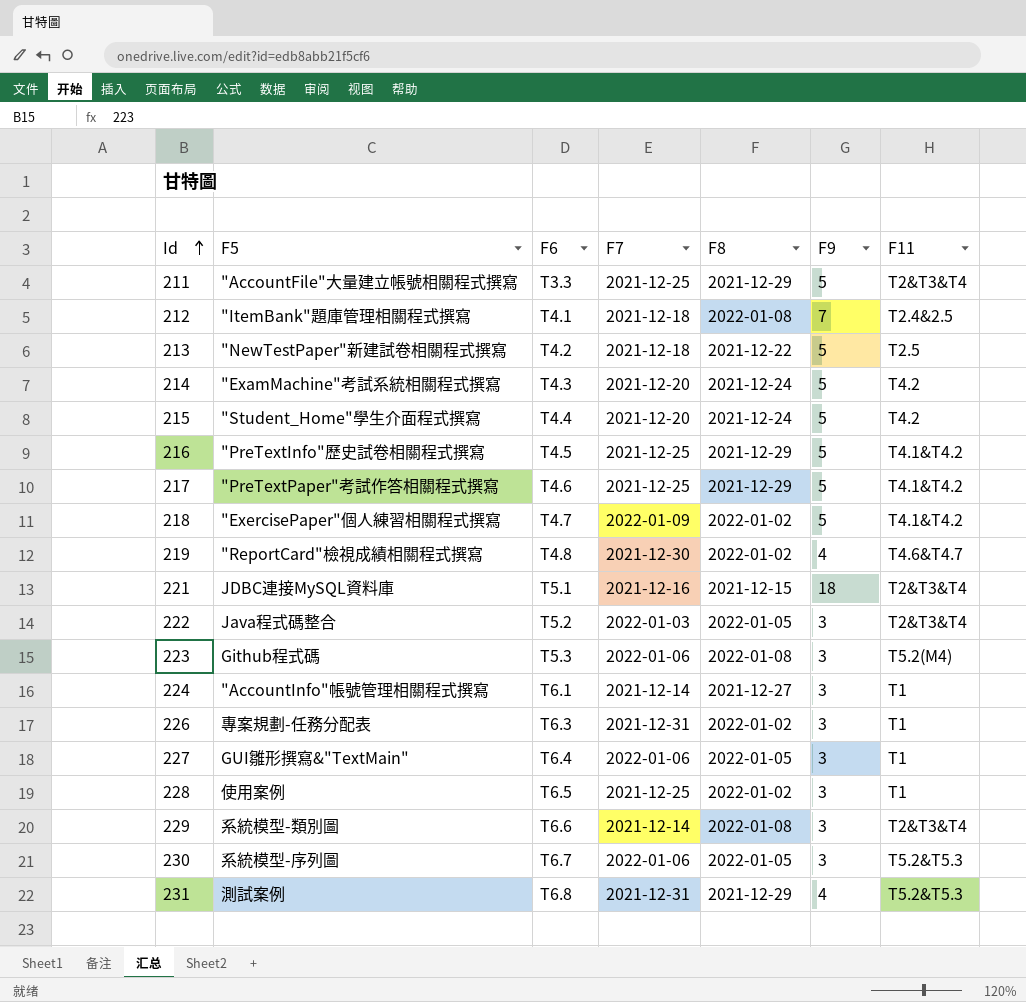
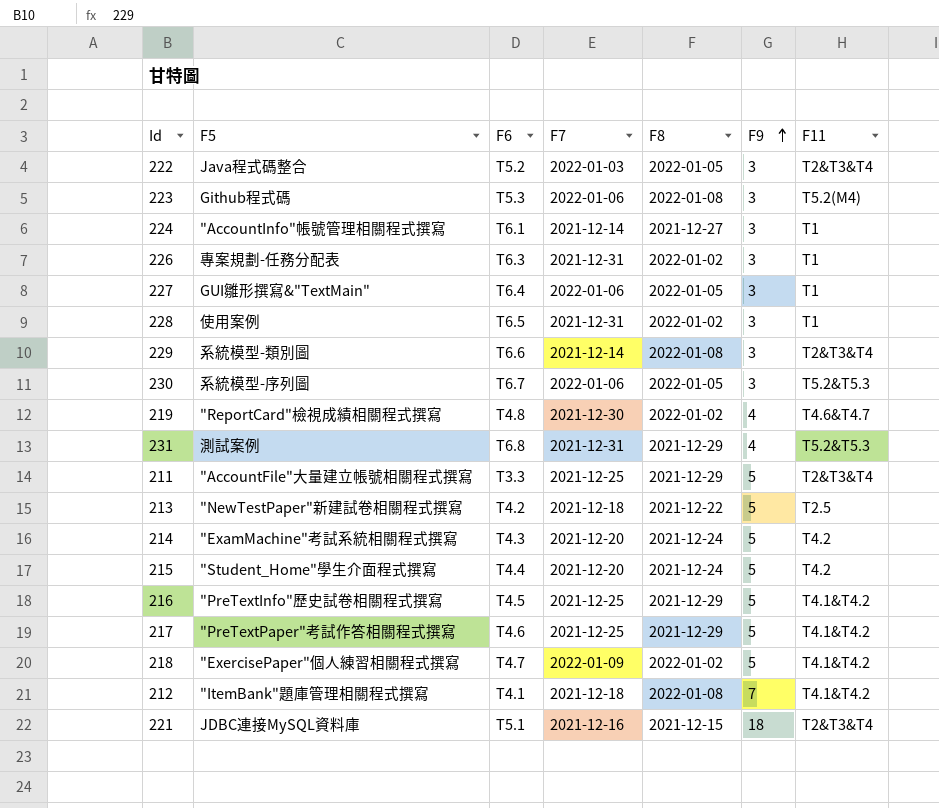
row order: Id ascending -> F9 ascending
228 | F7: 2021-12-25 -> 2021-12-31
212 | F11: T2.4&2.5 -> T4.1&T4.2

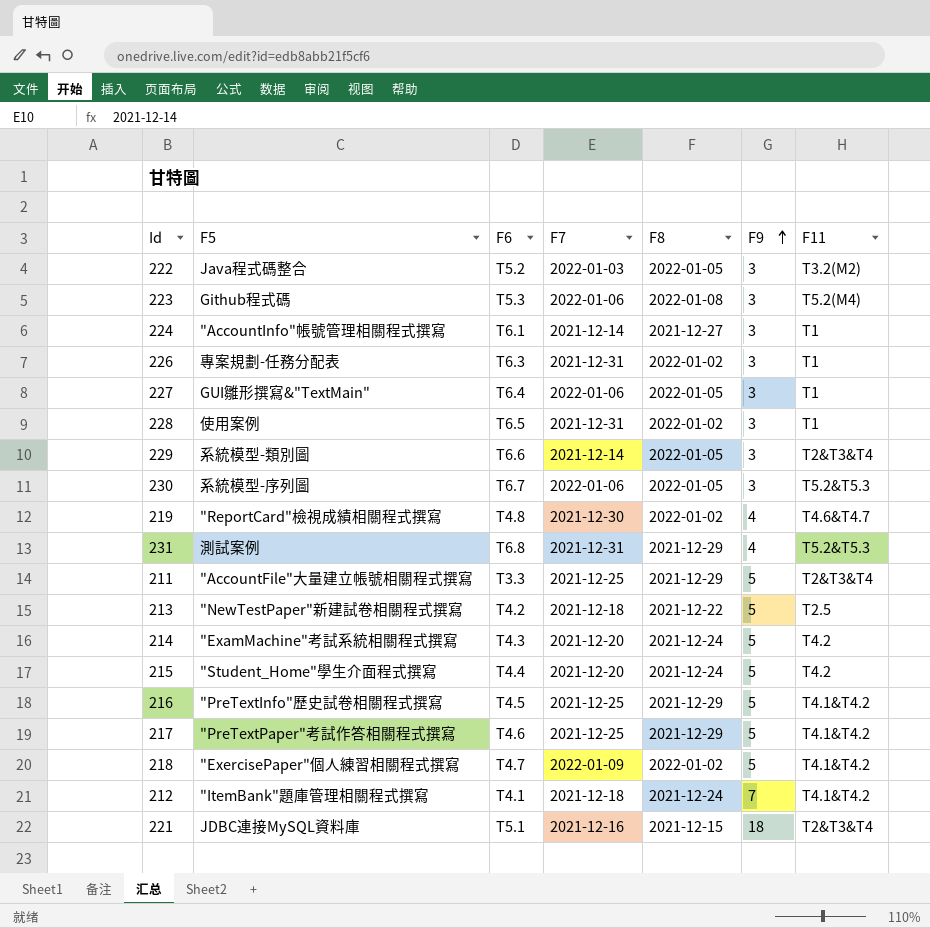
222 | F11: T2&T3&T4 -> T3.2(M2)
229 | F8: 2022-01-08 -> 2022-01-05
212 | F8: 2022-01-08 -> 2021-12-24

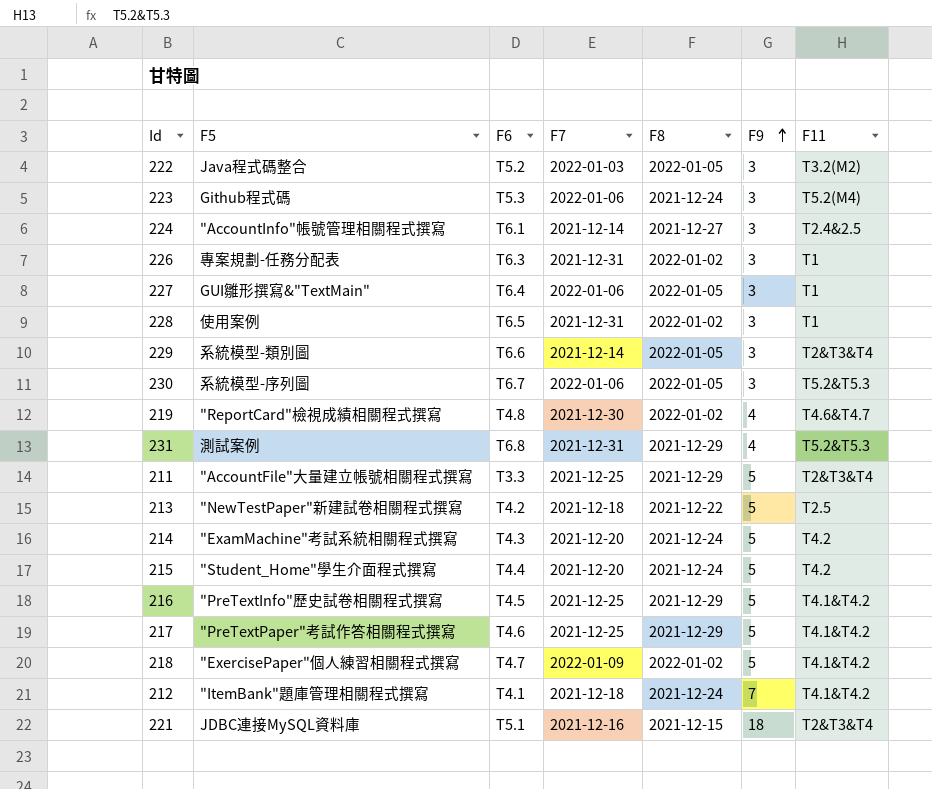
223 | F8: 2022-01-08 -> 2021-12-24
224 | F11: T1 -> T2.4&2.5

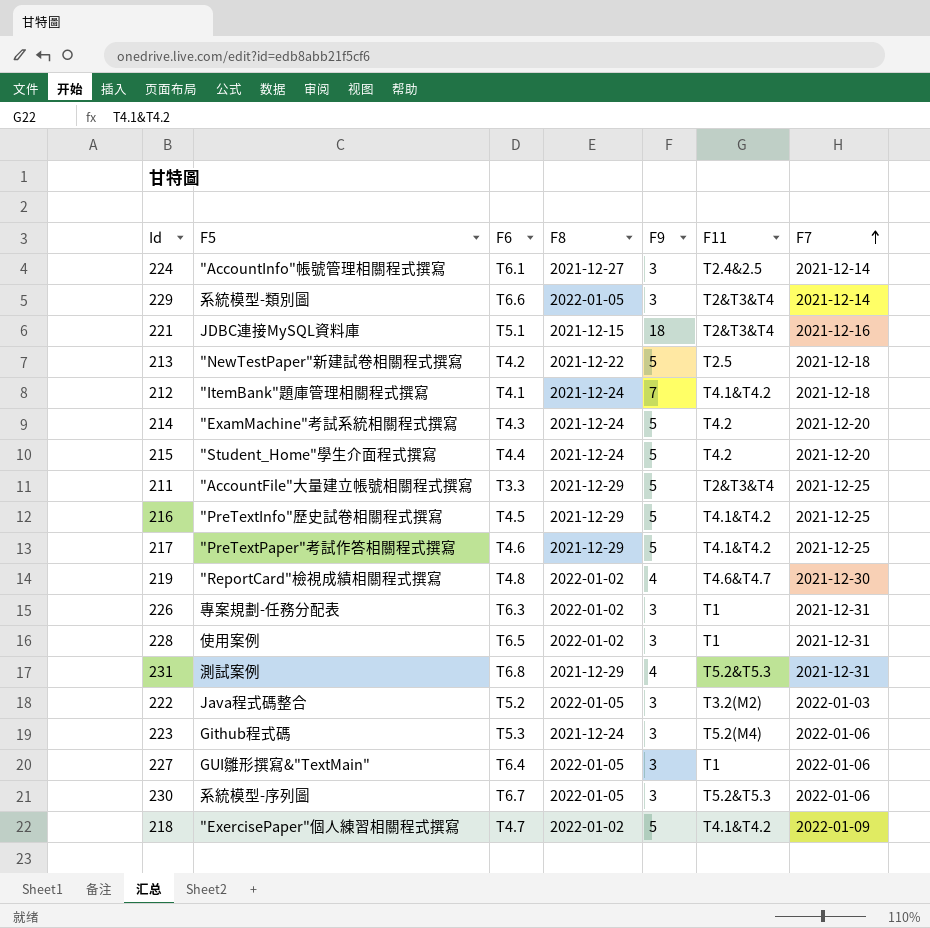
row order: F9 ascending -> F7 ascending
column F7 | position: 4 -> 7

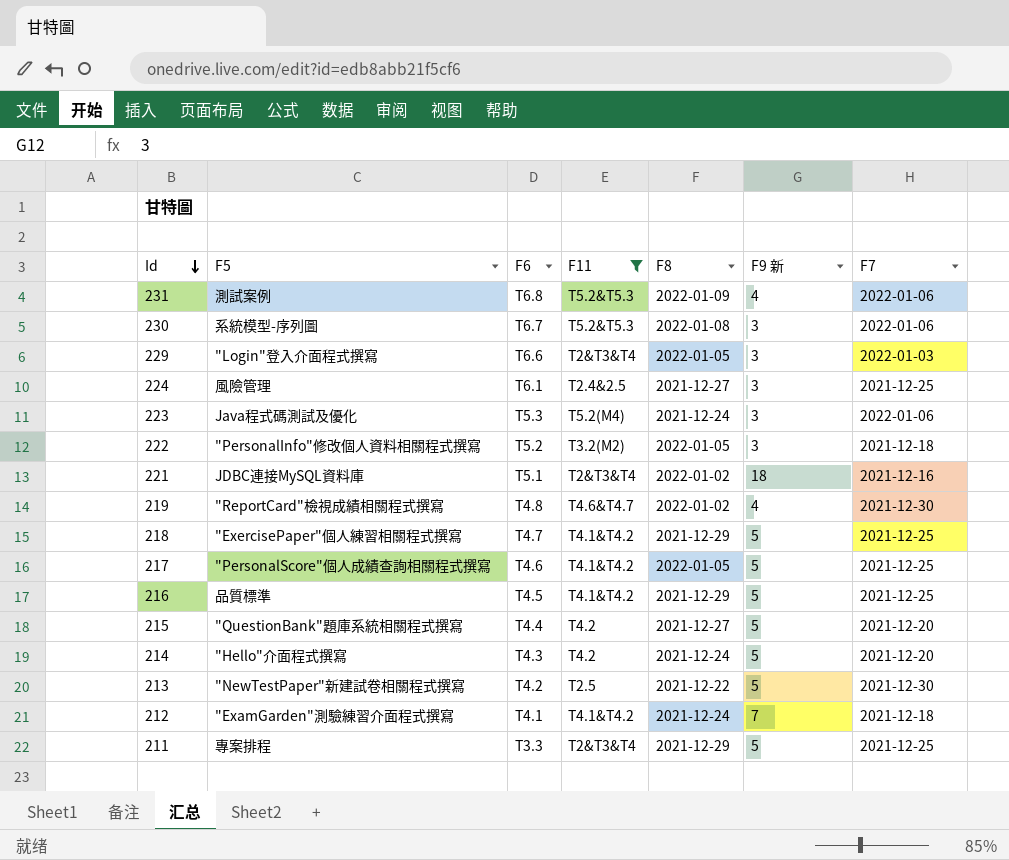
filter: none -> F11 != T1
row order: F7 ascending -> Id descending
column F11 | position: 6 -> 4
column name: F9 -> F9 新
231 | F8: 2021-12-29 -> 2022-01-09
231 | F7: 2021-12-31 -> 2022-01-06
230 | F8: 2022-01-05 -> 2022-01-08
229 | F5: 系統模型-類別圖 -> "Login"登入介面程式撰寫
229 | F7: 2021-12-14 -> 2022-01-03
224 | F5: "AccountInfo"帳號管理相關程式撰寫 -> 風險管理
224 | F7: 2021-12-14 -> 2021-12-25
223 | F5: Github程式碼 -> Java程式碼測試及優化
222 | F5: Java程式碼整合 -> "PersonalInfo"修改個人資料相關程式撰寫
222 | F7: 2022-01-03 -> 2021-12-18
221 | F8: 2021-12-15 -> 2022-01-02
218 | F8: 2022-01-02 -> 2021-12-29
218 | F7: 2022-01-09 -> 2021-12-25
217 | F5: "PreTextPaper"考試作答相關程式撰寫 -> "PersonalScore"個人成績查詢相關程式撰寫
217 | F8: 2021-12-29 -> 2022-01-05
216 | F5: "PreTextInfo"歷史試卷相關程式撰寫 -> 品質標準
215 | F5: "Student_Home"學生介面程式撰寫 -> "QuestionBank"題庫系統相關程式撰寫
215 | F8: 2021-12-24 -> 2021-12-27
214 | F5: "ExamMachine"考試系統相關程式撰寫 -> "Hello"介面程式撰寫
213 | F7: 2021-12-18 -> 2021-12-30
212 | F5: "ItemBank"題庫管理相關程式撰寫 -> "ExamGarden"測驗練習介面程式撰寫
211 | F5: "AccountFile"大量建立帳號相關程式撰寫 -> 專案排程

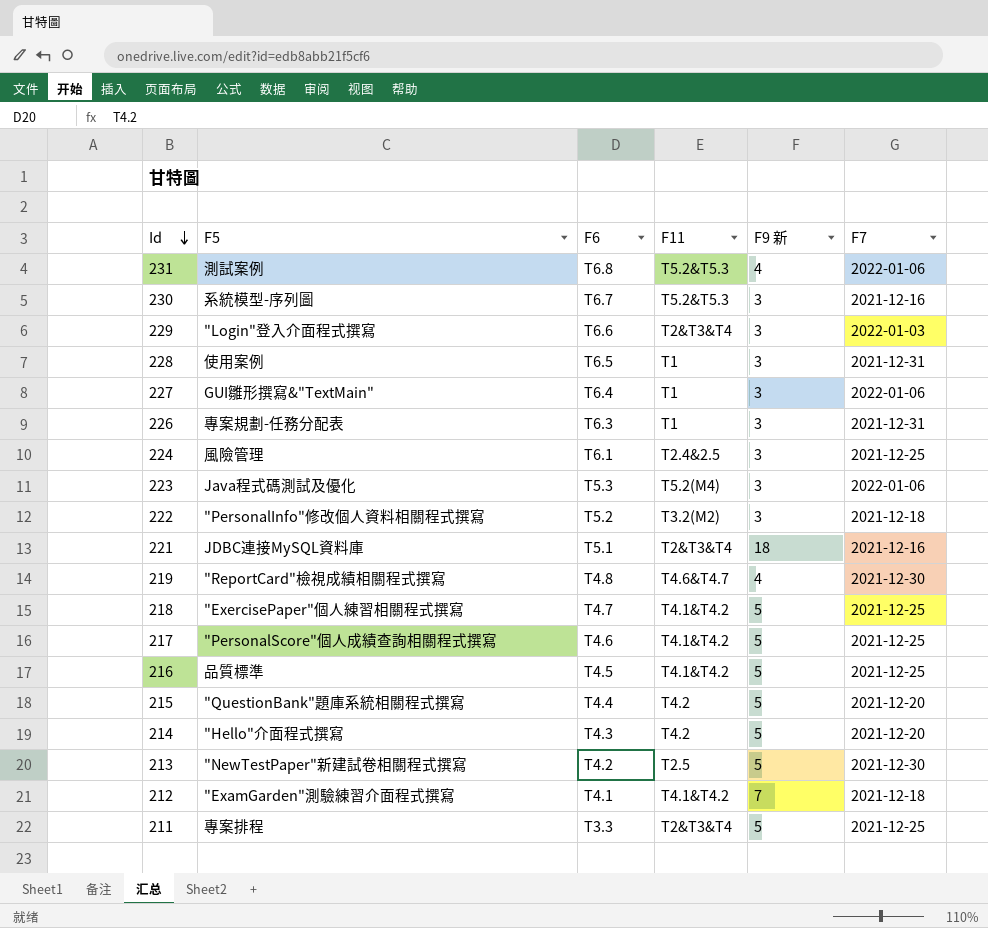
filter: F11 != T1 -> none
column F8 | position: 5 -> none
230 | F7: 2022-01-06 -> 2021-12-16

